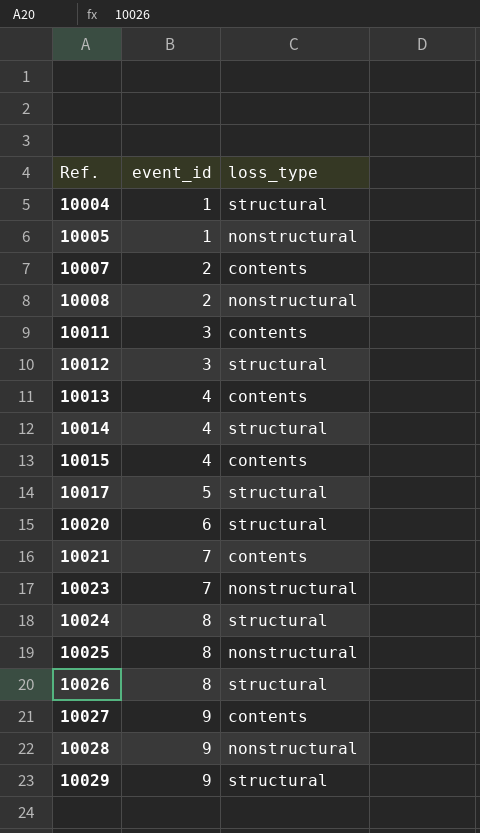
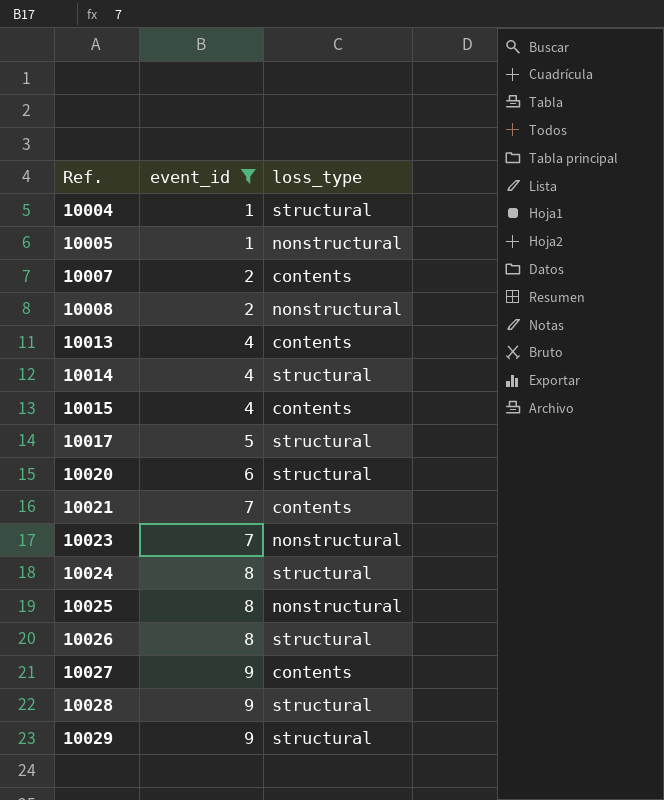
filter: none -> event_id != 3
10028 | loss_type: nonstructural -> structural

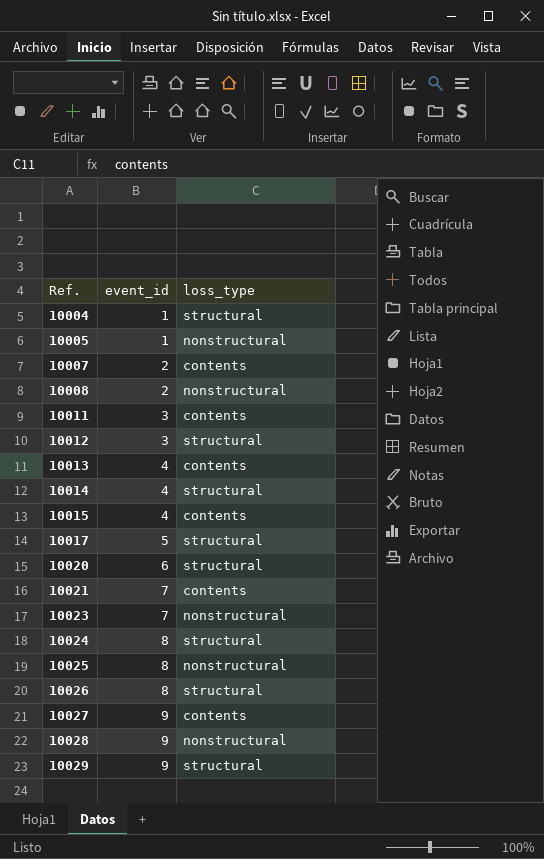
filter: event_id != 3 -> none
10028 | loss_type: structural -> nonstructural

